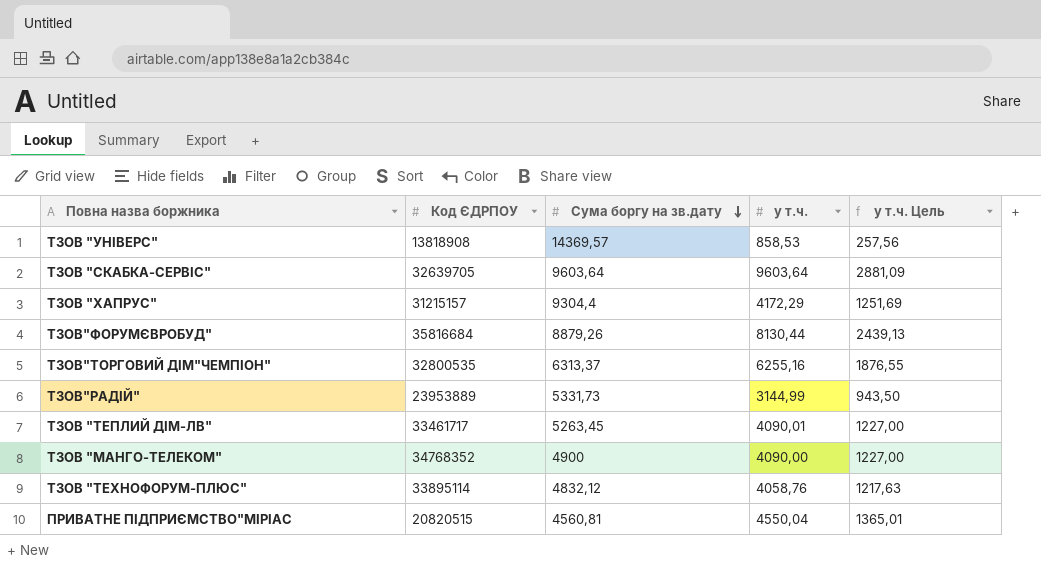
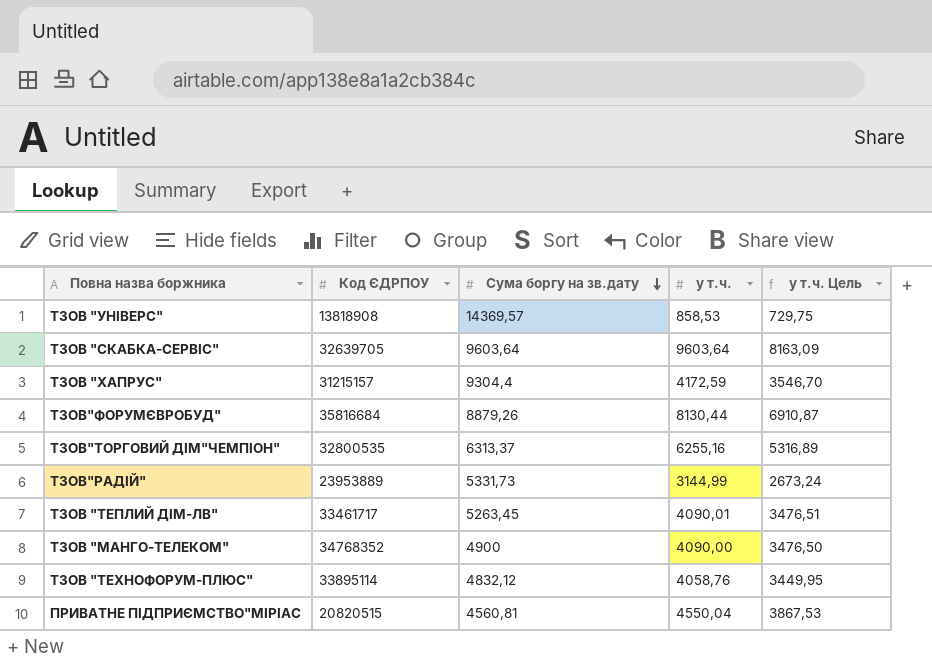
column у т.ч. Цель | formula: [у т.ч.] * 0,3 -> [у т.ч.] * 0,85
ТЗОВ "ХАПРУС" | у т.ч.: 4172,29 -> 4172,59

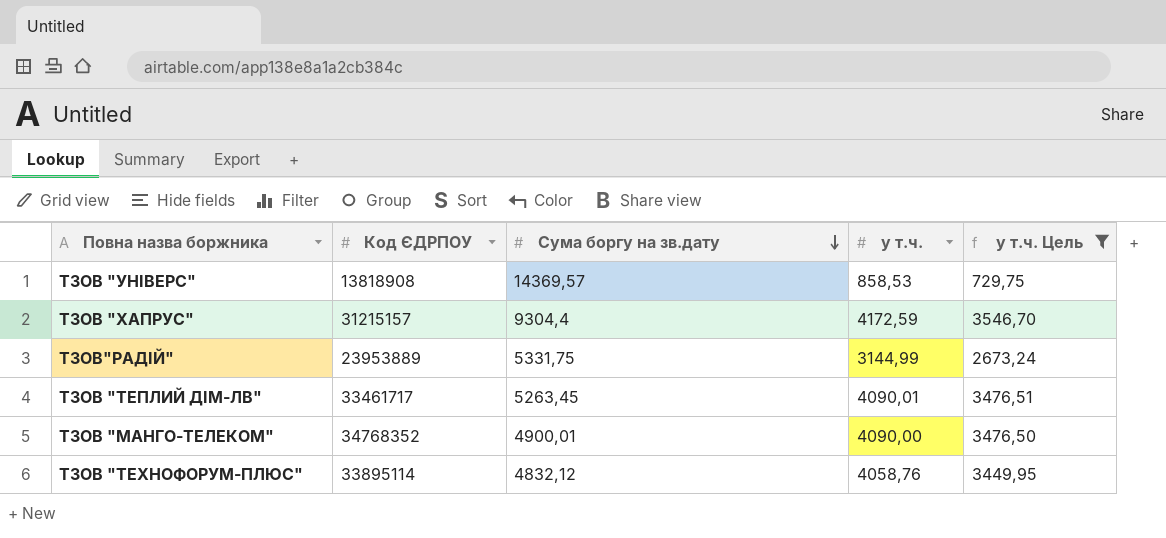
filter: none -> у т.ч. Цель <= 3546,70
ТЗОВ"РАДIЙ" | Сума боргу на зв.дату: 5331,73 -> 5331,75
ТЗОВ "МАНГО-ТЕЛЕКОМ" | Сума боргу на зв.дату: 4900 -> 4900,01

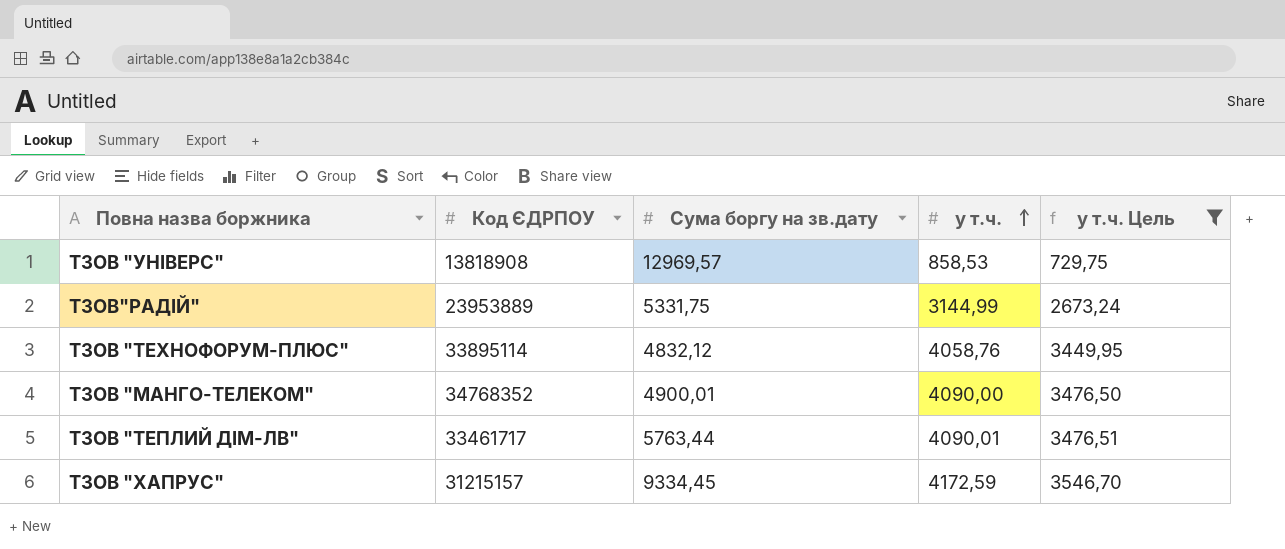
row order: Сума боргу на зв.дату descending -> у т.ч. ascending
ТЗОВ "УНIВЕPС" | Сума боргу на зв.дату: 14369,57 -> 12969,57
ТЗОВ "ТЕПЛИЙ ДIМ-ЛВ" | Сума боргу на зв.дату: 5263,45 -> 5763,44
ТЗОВ "ХАПРУС" | Сума боргу на зв.дату: 9304,4 -> 9334,45

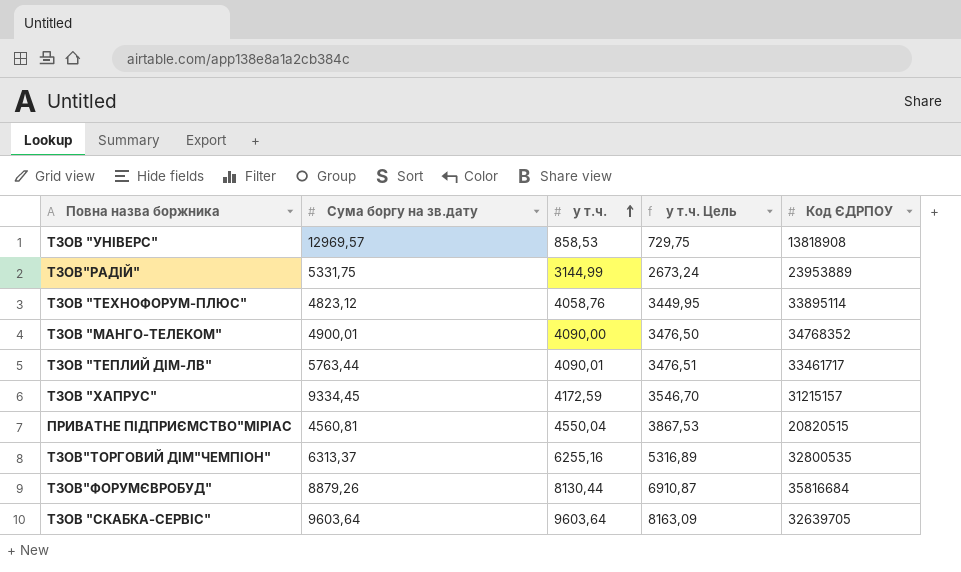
filter: у т.ч. Цель <= 3546,70 -> none
column Код ЄДРПОУ | position: 2 -> 5
ТЗОВ "ТЕХНОФОРУМ-ПЛЮС" | Сума боргу на зв.дату: 4832,12 -> 4823,12

